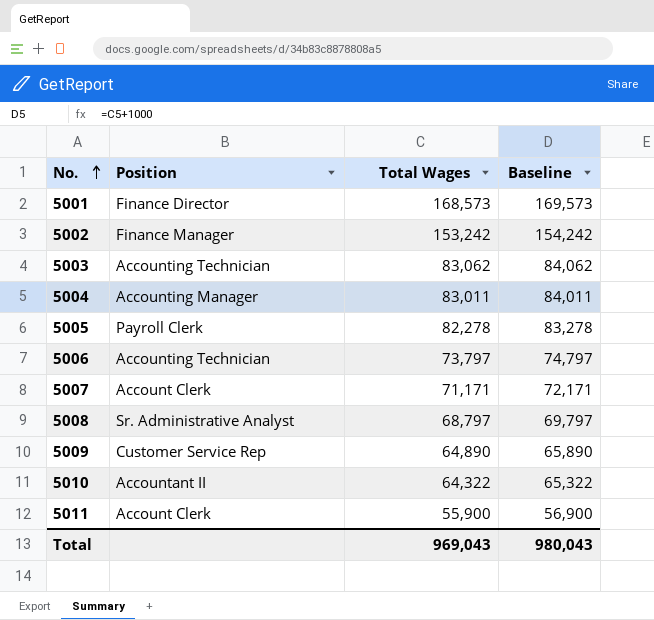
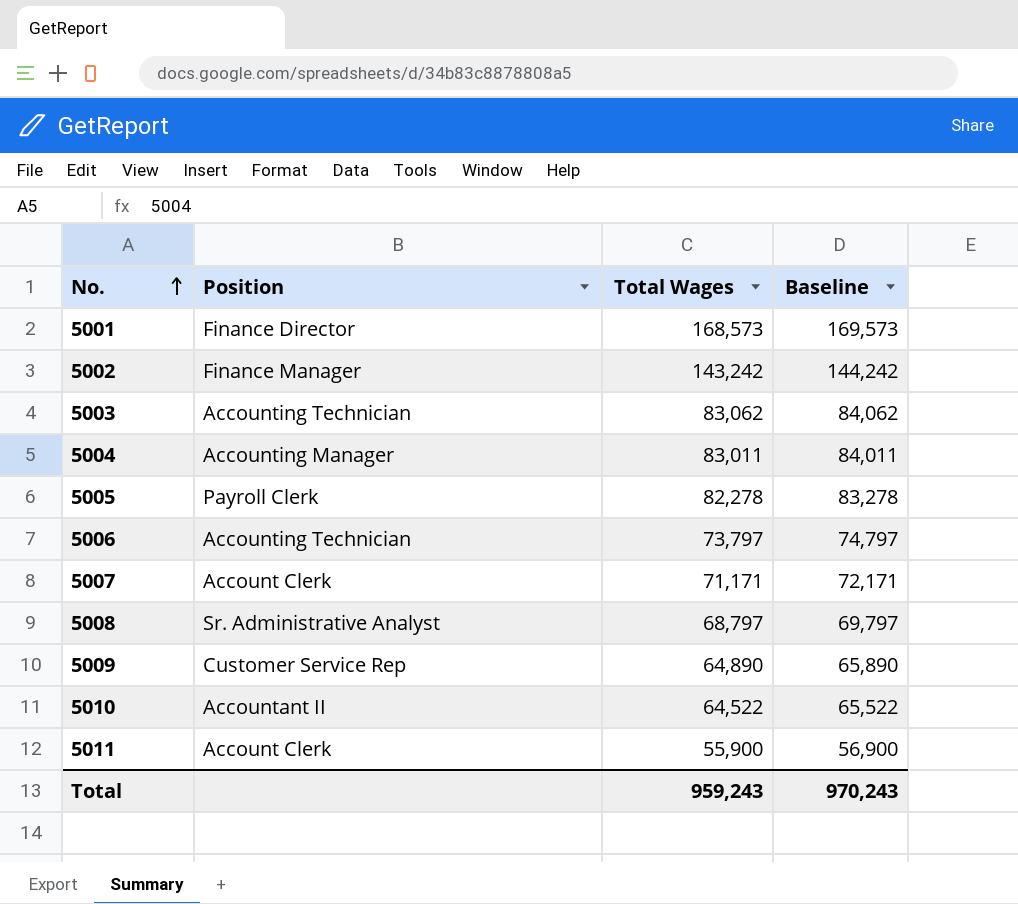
5002 | Total Wages: 153,242 -> 143,242
5002 | Baseline: 154,242 -> 144,242
5010 | Total Wages: 64,322 -> 64,522
5010 | Baseline: 65,322 -> 65,522
Total | Total Wages: 969,043 -> 959,243
Total | Baseline: 980,043 -> 970,243

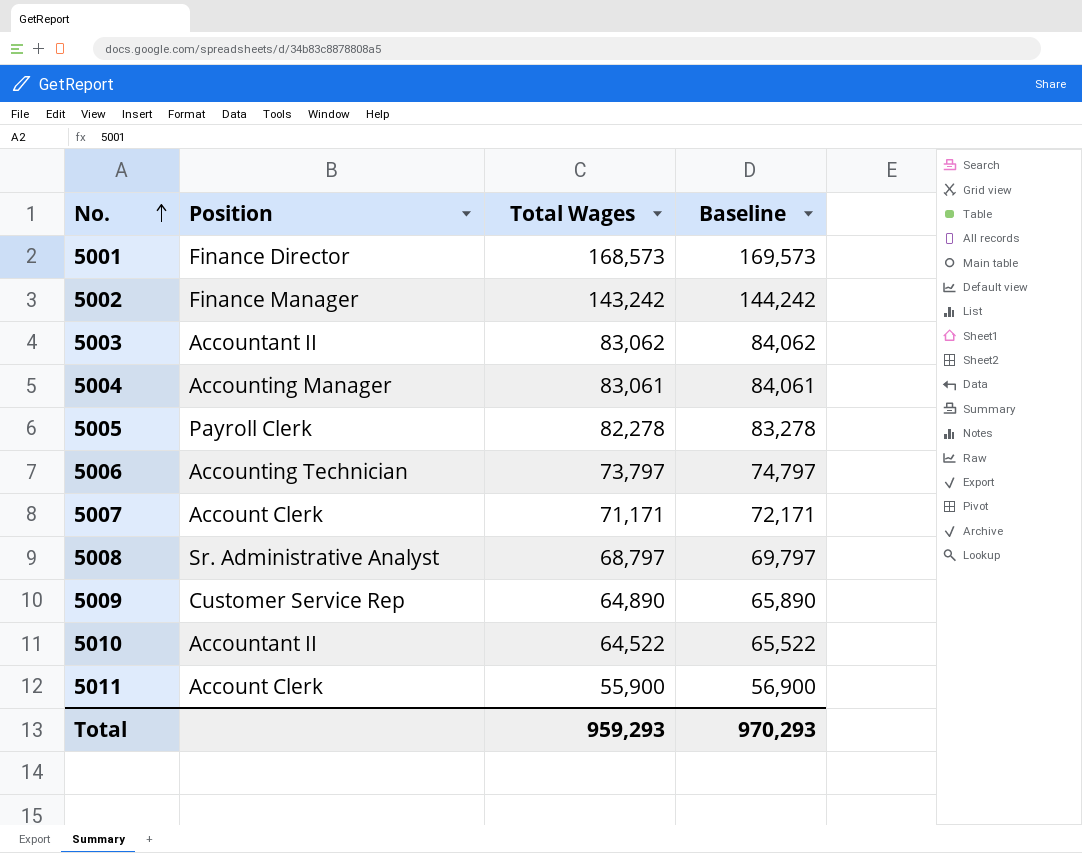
5003 | Position: Accounting Technician -> Accountant II
5004 | Total Wages: 83,011 -> 83,061
5004 | Baseline: 84,011 -> 84,061
Total | Total Wages: 959,243 -> 959,293
Total | Baseline: 970,243 -> 970,293

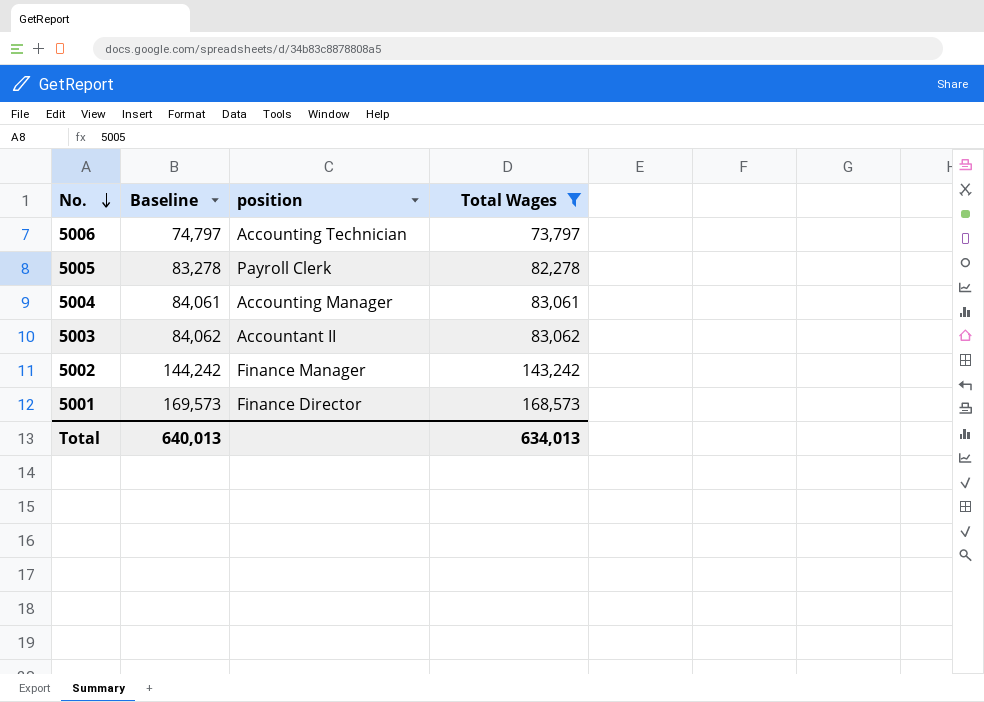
filter: none -> Total Wages >= 73,797
row order: No. ascending -> No. descending
column Baseline | position: 4 -> 2
column name: Position -> position
Total | Baseline: 970,293 -> 640,013
Total | Total Wages: 959,293 -> 634,013

